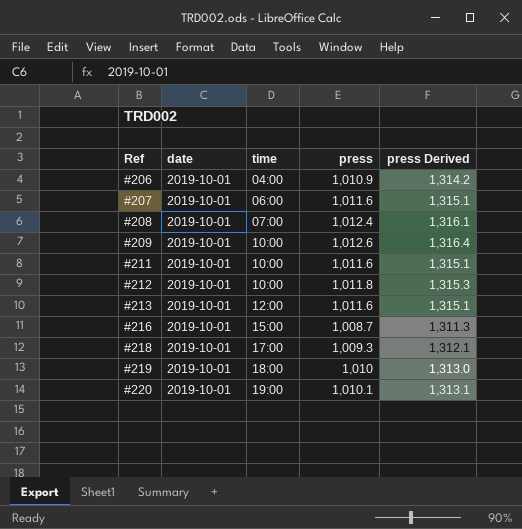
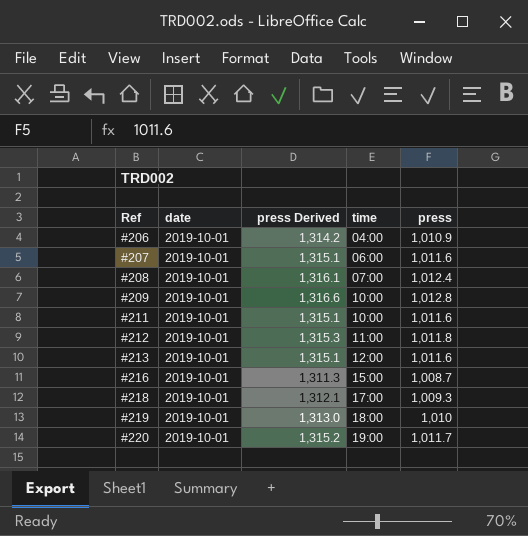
column press Derived | position: 5 -> 3
#209 | press Derived: 1,316.4 -> 1,316.6
#209 | press: 1,012.6 -> 1,012.8
#212 | time: 10:00 -> 11:00
#220 | press Derived: 1,313.1 -> 1,315.2
#220 | press: 1,010.1 -> 1,011.7

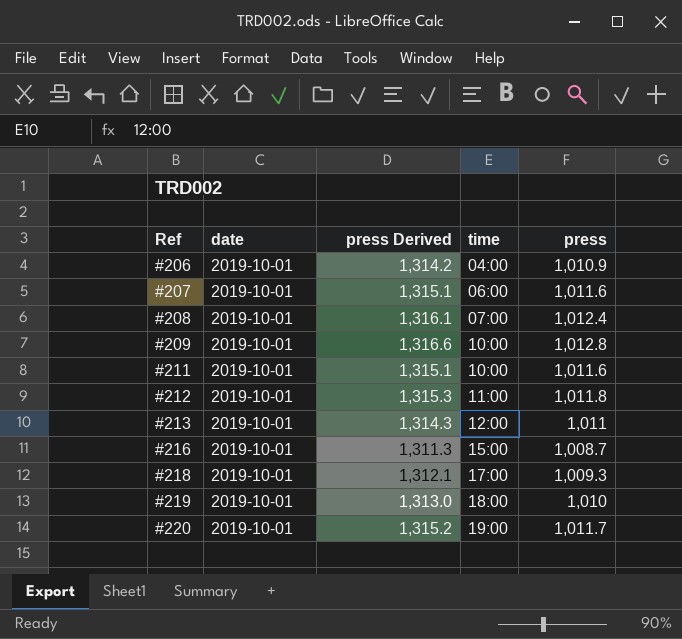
#213 | press Derived: 1,315.1 -> 1,314.3
#213 | press: 1,011.6 -> 1,011

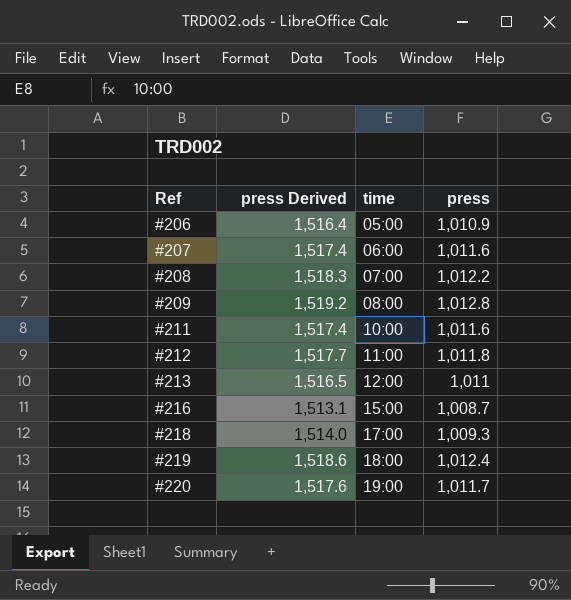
column date | position: 2 -> none
column press Derived | formula: [press] * 1.3 -> [press] * 1.5
#206 | time: 04:00 -> 05:00
#208 | press: 1,012.4 -> 1,012.2
#209 | time: 10:00 -> 08:00
#219 | press: 1,010 -> 1,012.4

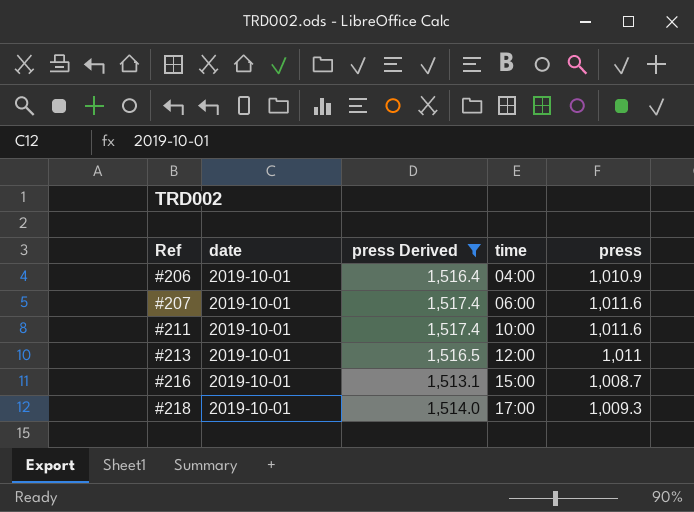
filter: none -> press Derived <= 1,517.4
column date | position: none -> 2
#206 | time: 05:00 -> 04:00

